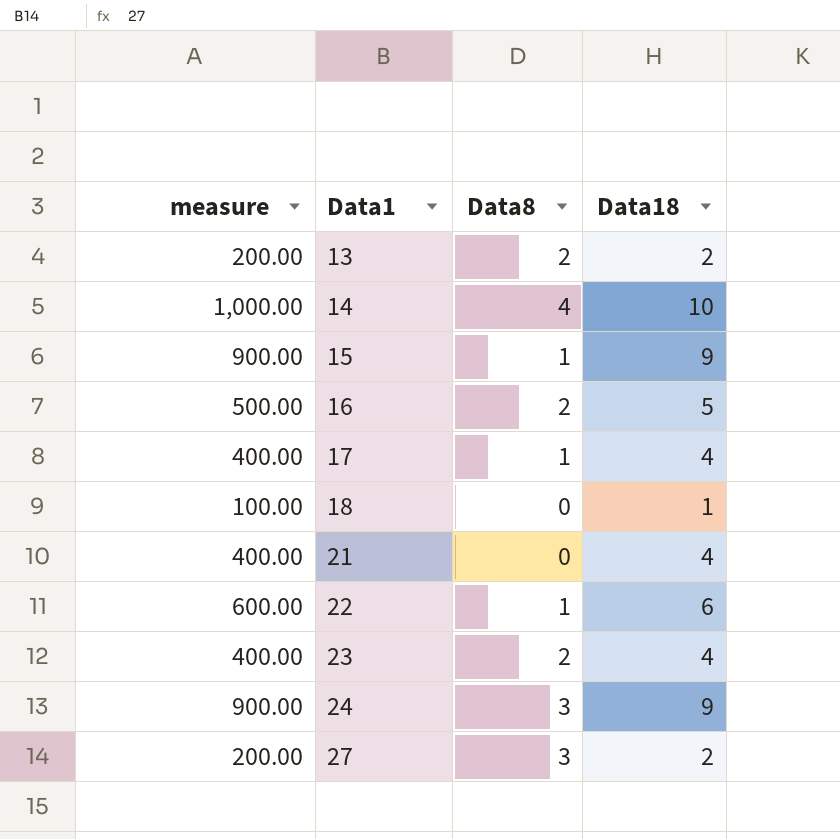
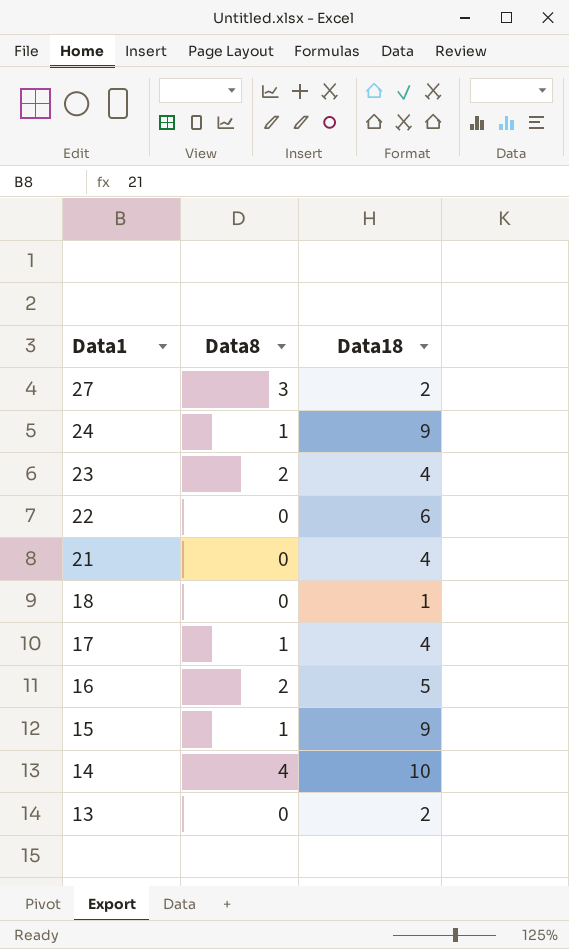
row order: Data1 ascending -> Data1 descending
column measure | formula: [Data18] * 100 -> none
24 | Data8: 3 -> 1
22 | Data8: 1 -> 0
13 | Data8: 2 -> 0

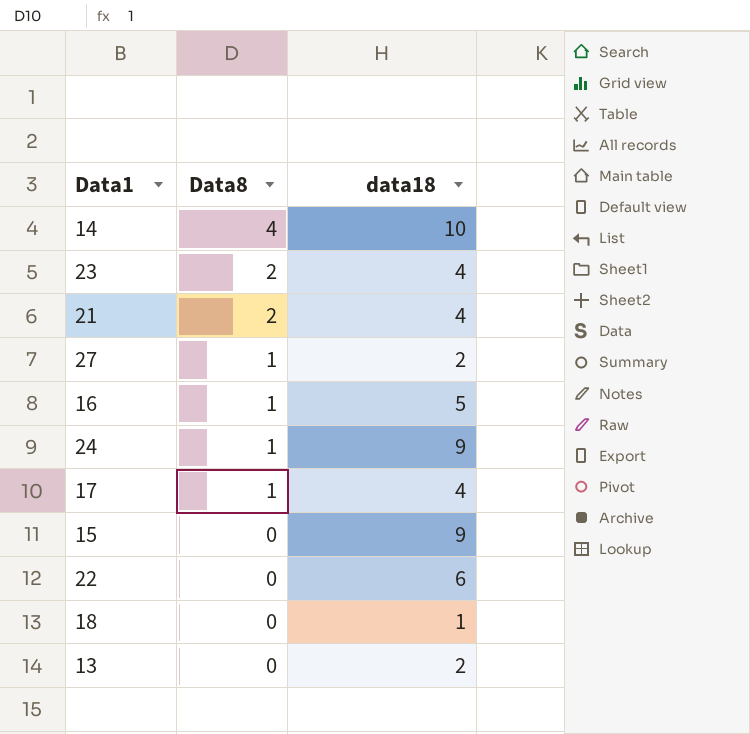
row order: Data1 descending -> Data8 descending
column name: Data18 -> data18
21 | Data8: 0 -> 2
27 | Data8: 3 -> 1
16 | Data8: 2 -> 1
15 | Data8: 1 -> 0

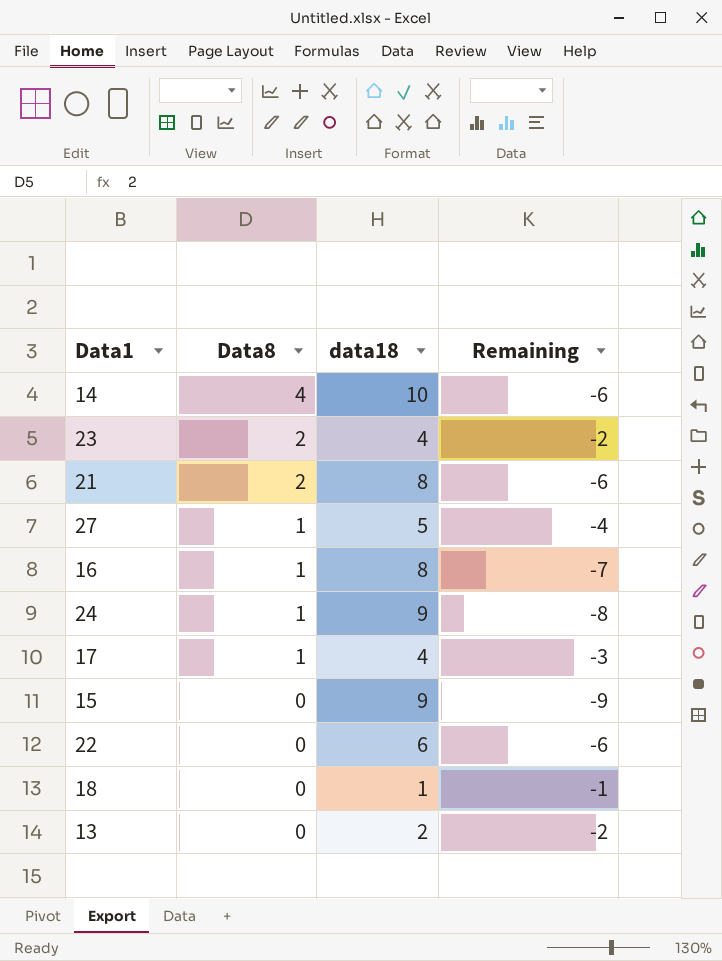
column Remaining | formula: none -> [Data8] - [data18]
21 | data18: 4 -> 8
27 | data18: 2 -> 5
16 | data18: 5 -> 8

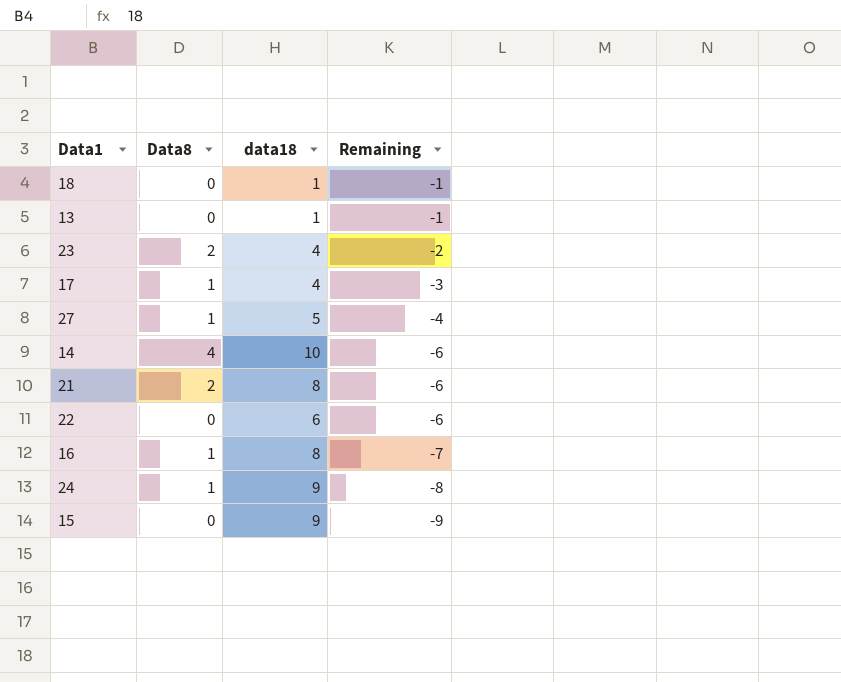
row order: Data8 descending -> Remaining descending
13 | data18: 2 -> 1
13 | Remaining: -2 -> -1

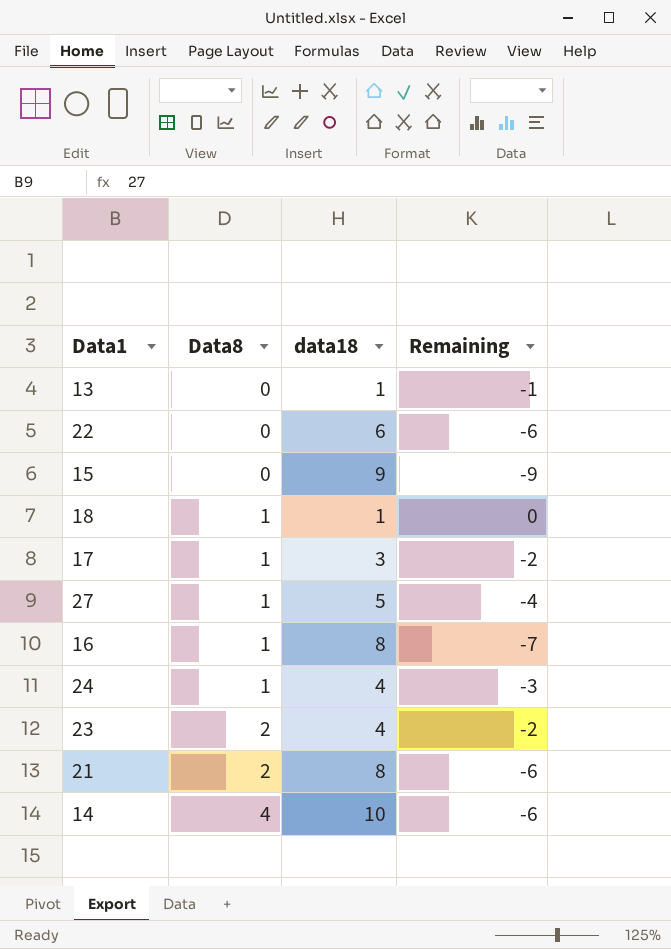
row order: Remaining descending -> Data8 ascending
18 | Data8: 0 -> 1
18 | Remaining: -1 -> 0
17 | data18: 4 -> 3
17 | Remaining: -3 -> -2
24 | data18: 9 -> 4
24 | Remaining: -8 -> -3

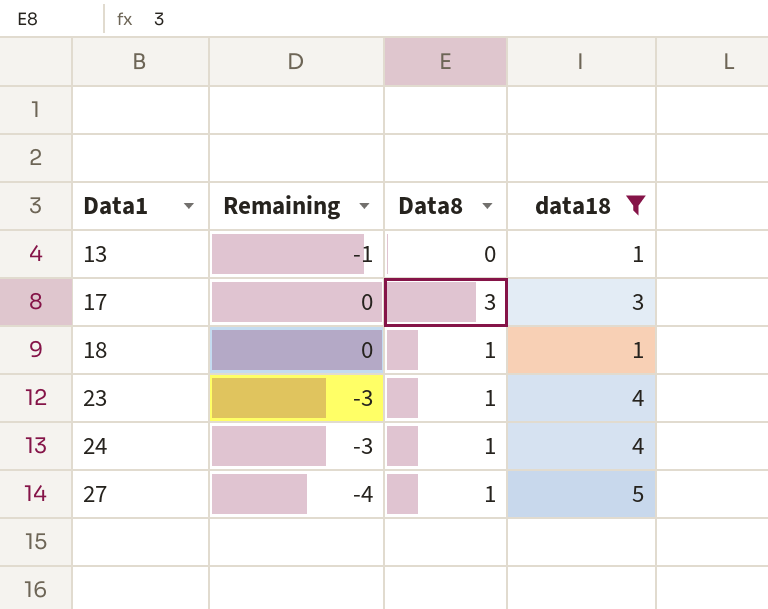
filter: none -> data18 <= 5
row order: Data8 ascending -> Data1 ascending
column Remaining | position: 4 -> 2
17 | Remaining: -2 -> 0
17 | Data8: 1 -> 3
23 | Remaining: -2 -> -3
23 | Data8: 2 -> 1

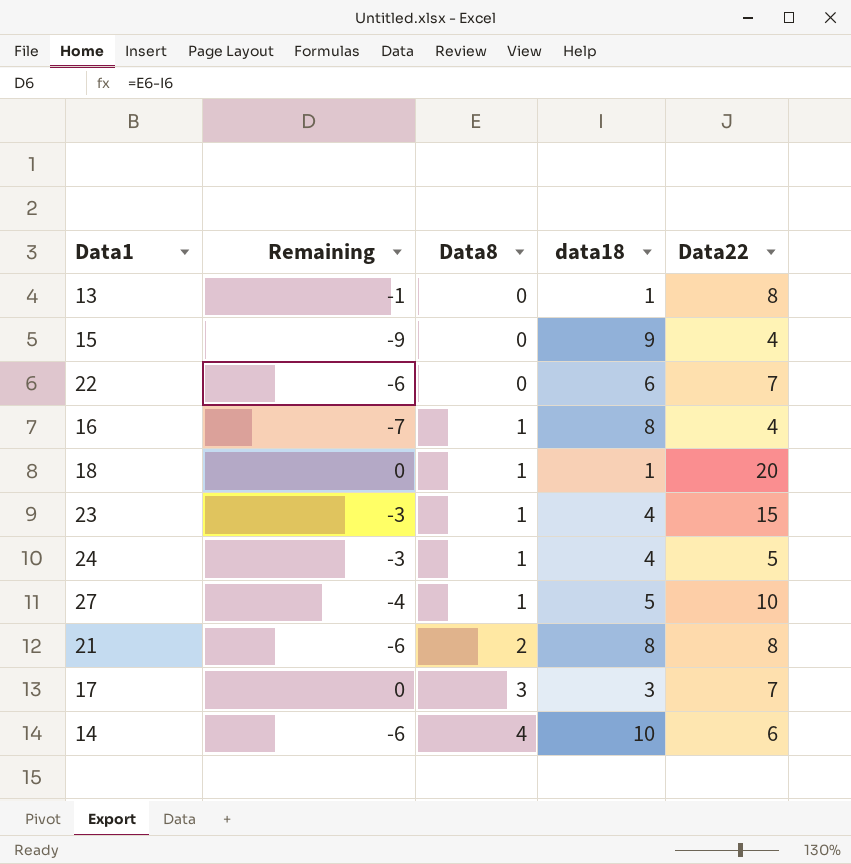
filter: data18 <= 5 -> none
row order: Data1 ascending -> Data8 ascending
column Data22 | position: none -> 5

